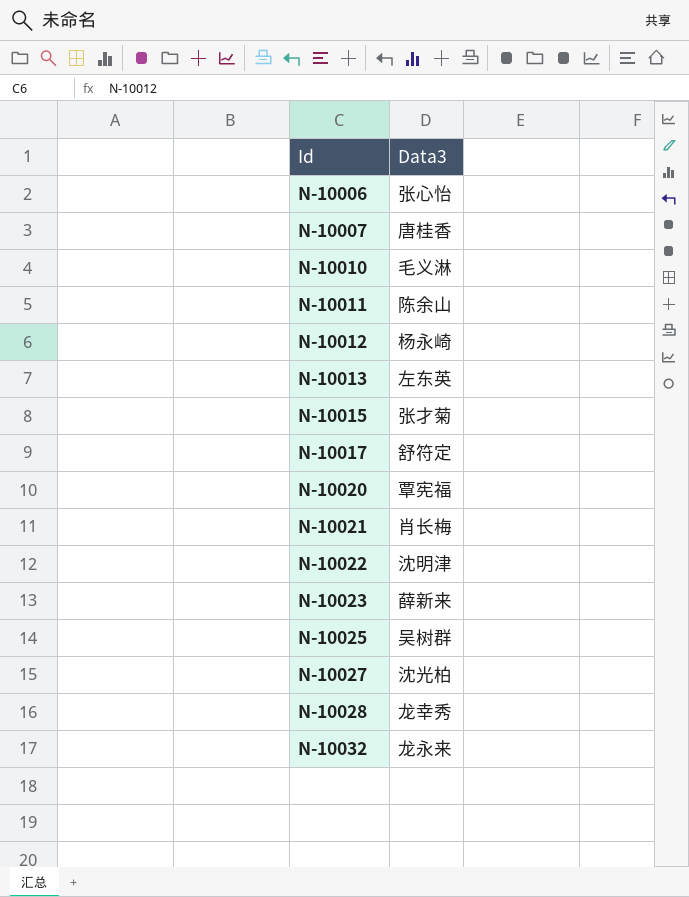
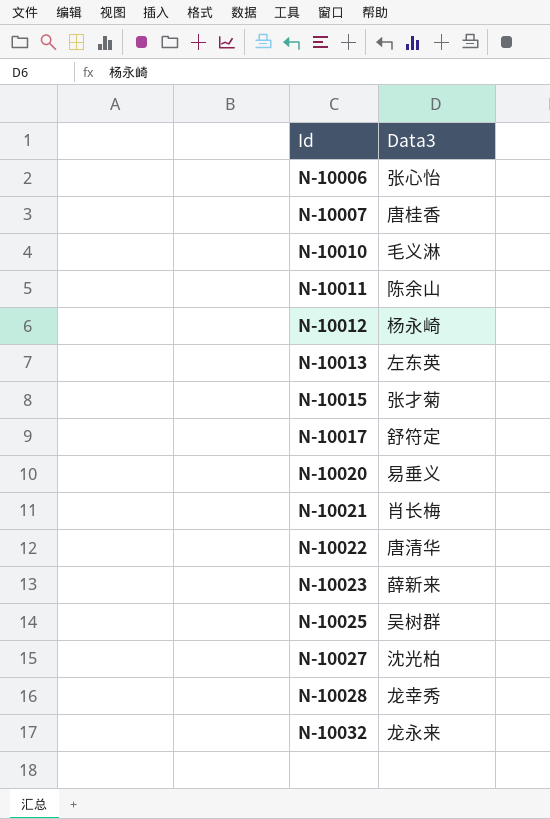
N-10020 | Data3: 覃宪福 -> 易垂义
N-10022 | Data3: 沈明津 -> 唐清华

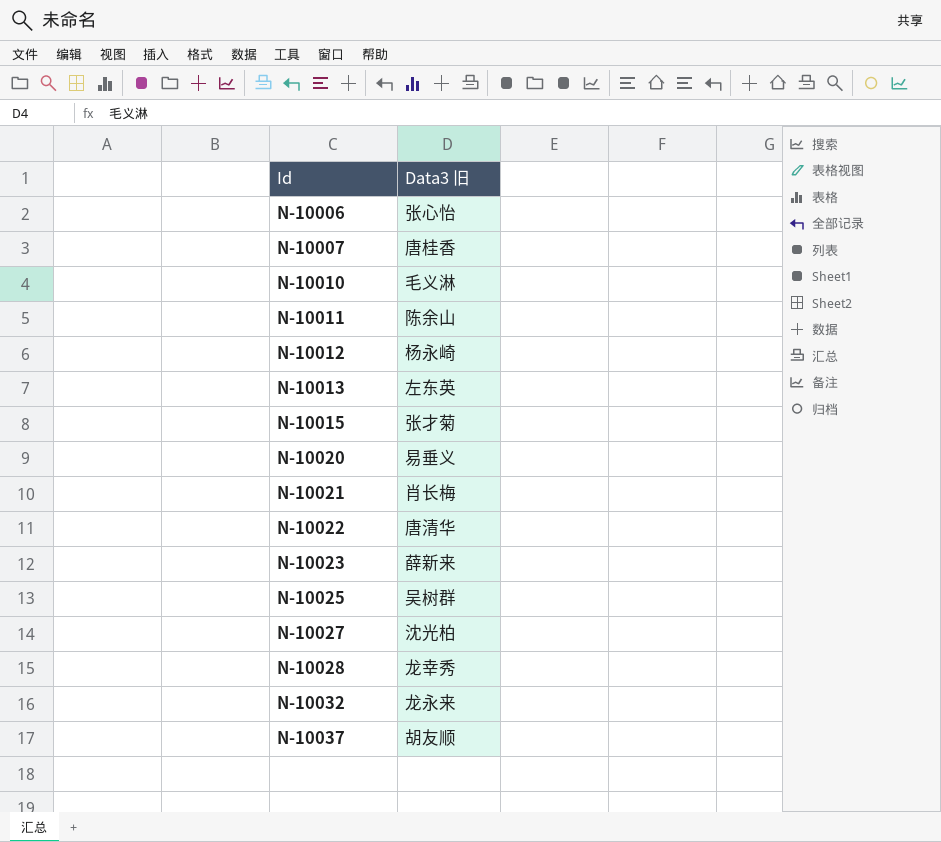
column name: Data3 -> Data3 旧
row N-10017: 舒符定 -> none
row N-10037: none -> 胡友顺

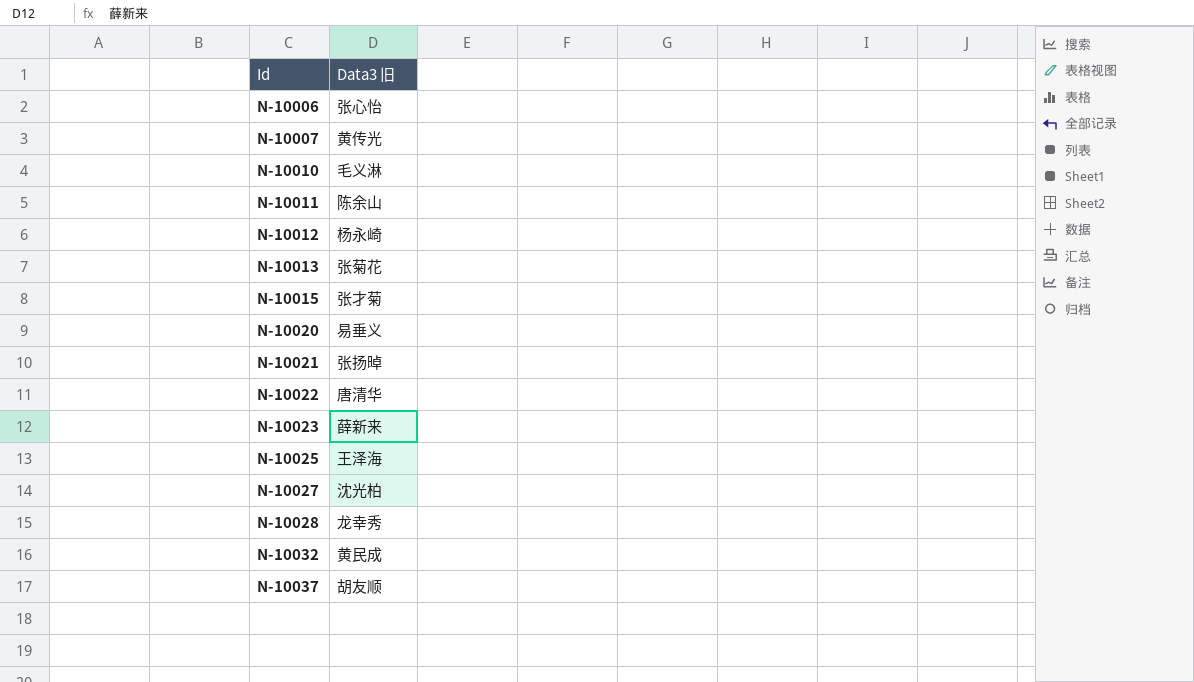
N-10007 | Data3 旧: 唐桂香 -> 黄传光
N-10013 | Data3 旧: 左东英 -> 张菊花
N-10021 | Data3 旧: 肖长梅 -> 张扬晫
N-10025 | Data3 旧: 吴树群 -> 王泽海
N-10032 | Data3 旧: 龙永来 -> 黄民成

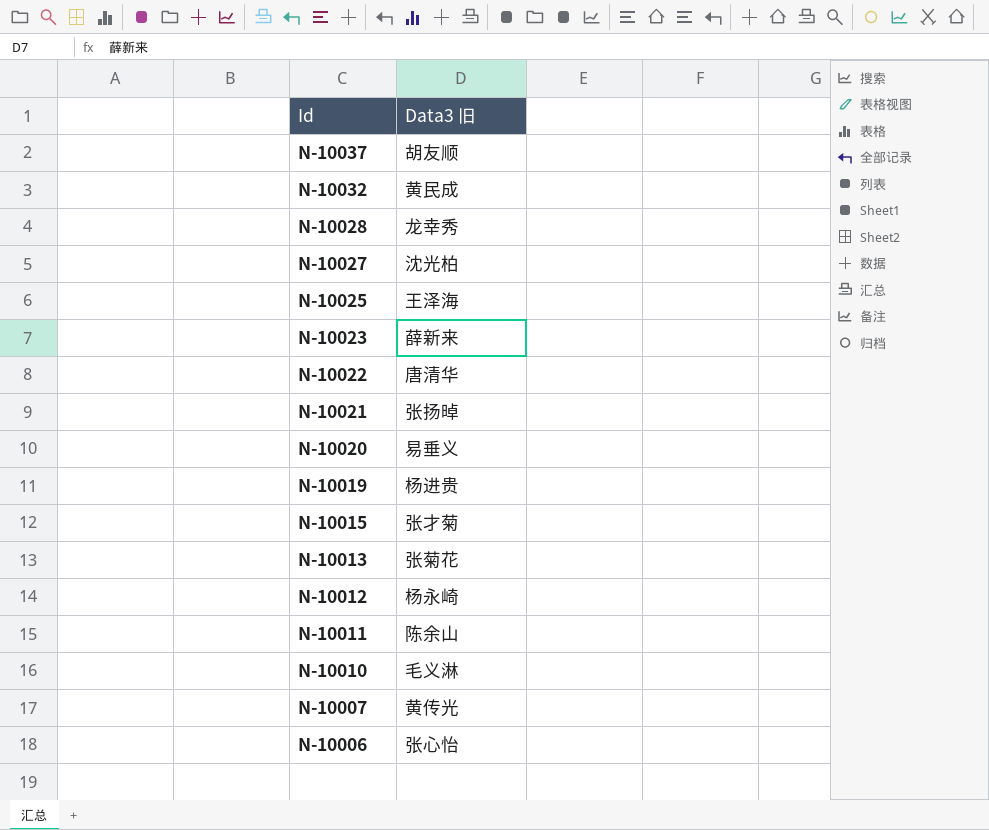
row order: Id ascending -> Id descending
row N-10019: none -> 杨进贵

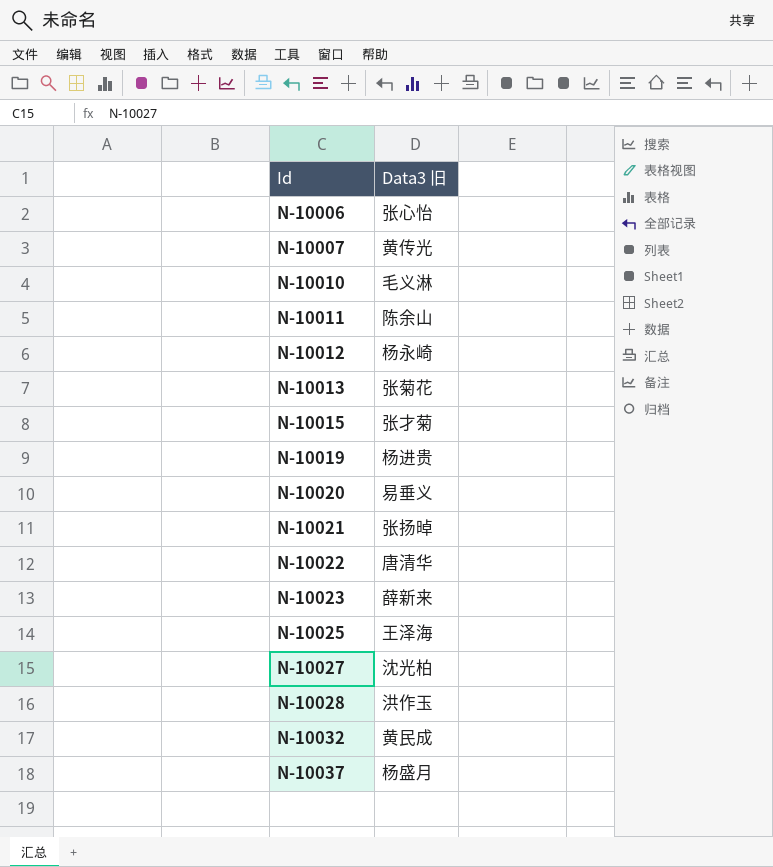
row order: Id descending -> Id ascending
N-10028 | Data3 旧: 龙幸秀 -> 洪作玉
N-10037 | Data3 旧: 胡友顺 -> 杨盛月

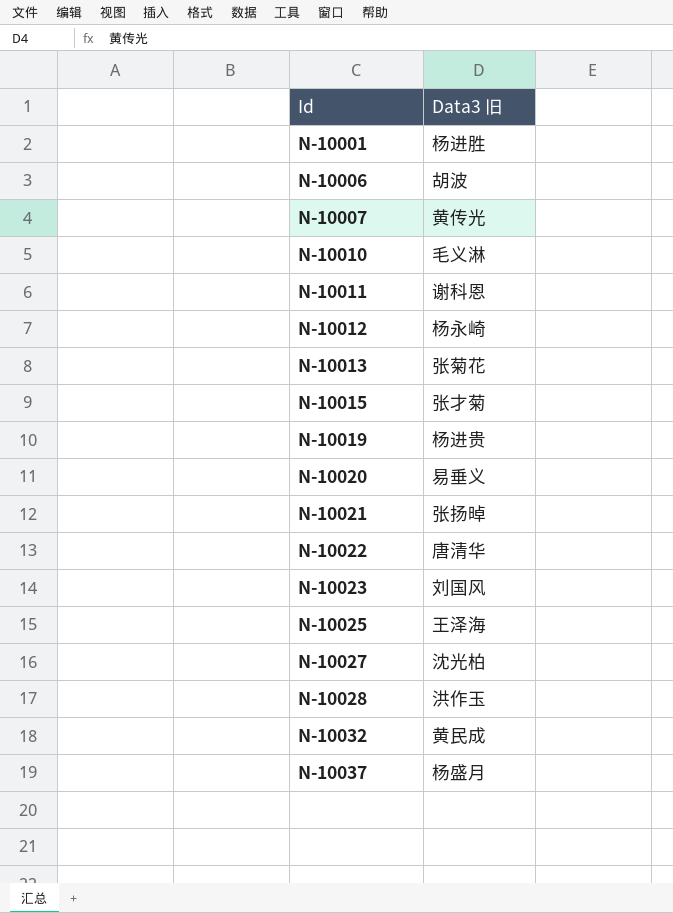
row N-10001: none -> 杨进胜
N-10006 | Data3 旧: 张心怡 -> 胡波
N-10011 | Data3 旧: 陈余山 -> 谢科恩
N-10023 | Data3 旧: 薛新来 -> 刘国风

